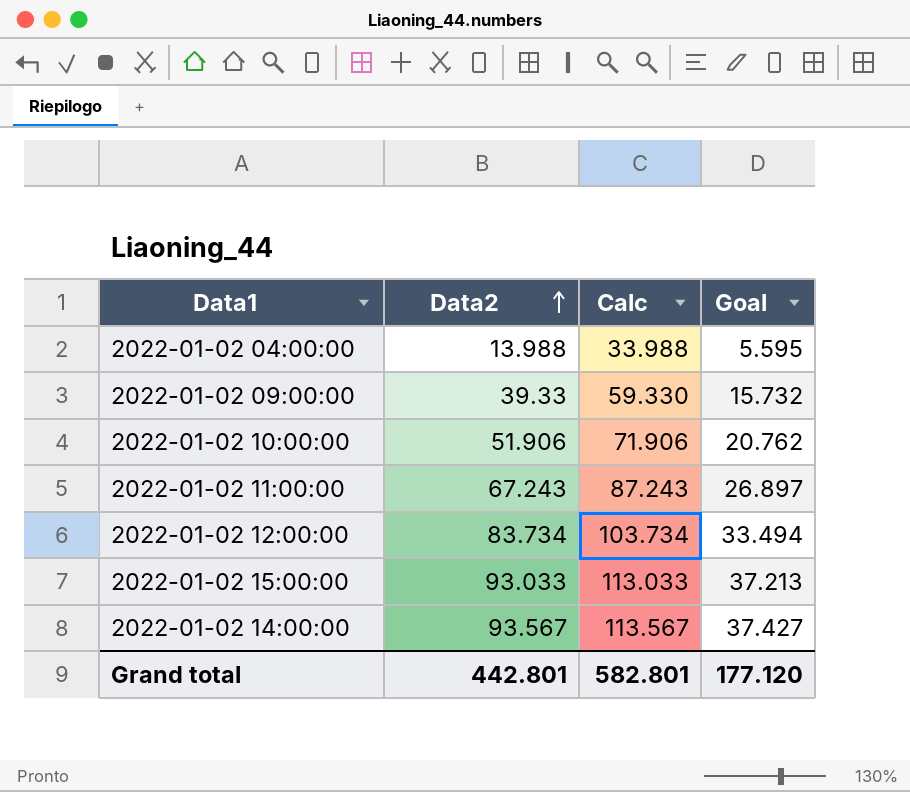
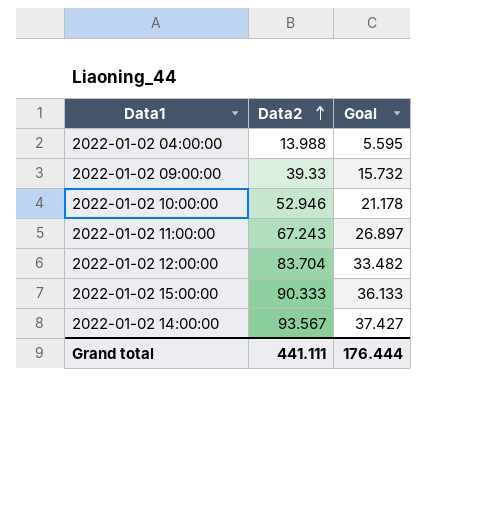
column Calc | formula: [Data2] + 20 -> none
2022-01-02 10:00:00 | Data2: 51.906 -> 52.946
2022-01-02 10:00:00 | Goal: 20.762 -> 21.178
2022-01-02 12:00:00 | Data2: 83.734 -> 83.704
2022-01-02 12:00:00 | Goal: 33.494 -> 33.482
2022-01-02 15:00:00 | Data2: 93.033 -> 90.333
2022-01-02 15:00:00 | Goal: 37.213 -> 36.133
Grand total | Data2: 442.801 -> 441.111
Grand total | Goal: 177.120 -> 176.444

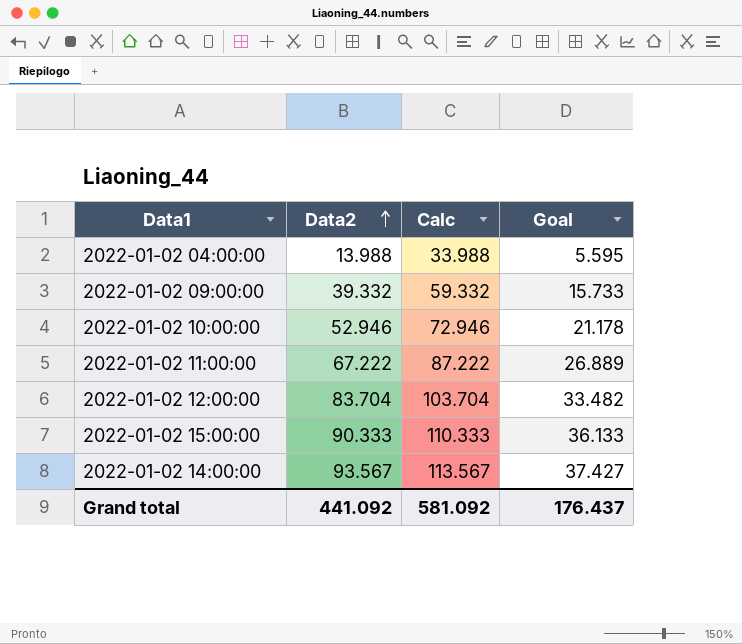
column Calc | formula: none -> [Data2] + 20
2022-01-02 09:00:00 | Data2: 39.33 -> 39.332
2022-01-02 09:00:00 | Goal: 15.732 -> 15.733
2022-01-02 11:00:00 | Data2: 67.243 -> 67.222
2022-01-02 11:00:00 | Goal: 26.897 -> 26.889
Grand total | Data2: 441.111 -> 441.092
Grand total | Goal: 176.444 -> 176.437

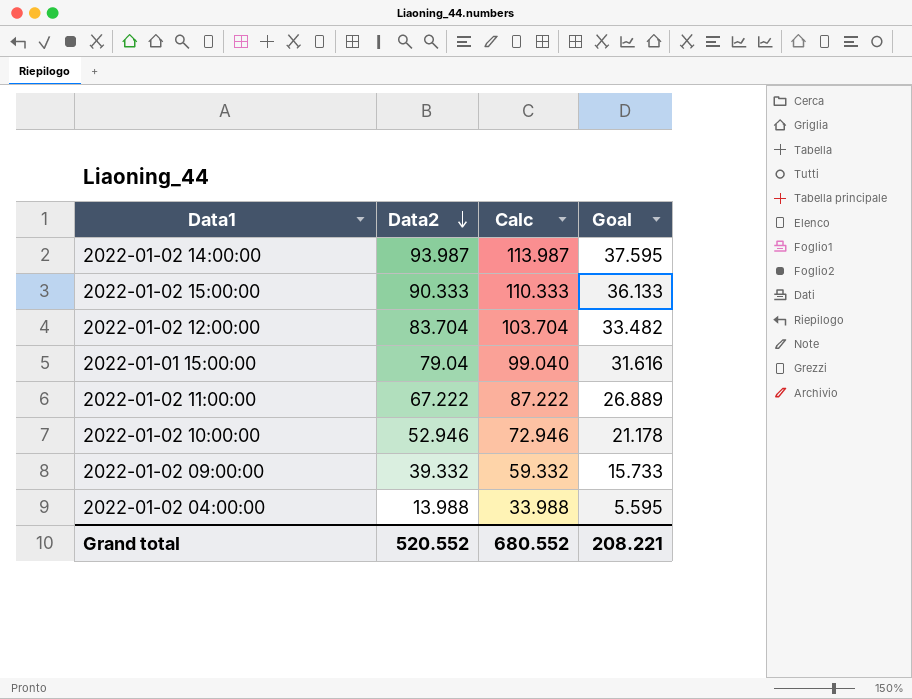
row order: Data2 ascending -> Data2 descending
2022-01-02 14:00:00 | Data2: 93.567 -> 93.987
2022-01-02 14:00:00 | Calc: 113.567 -> 113.987
2022-01-02 14:00:00 | Goal: 37.427 -> 37.595
row 2022-01-01 15:00:00: none -> 79.04 | 99.040 | 31.616
Grand total | Data2: 441.092 -> 520.552
Grand total | Calc: 581.092 -> 680.552
Grand total | Goal: 176.437 -> 208.221

